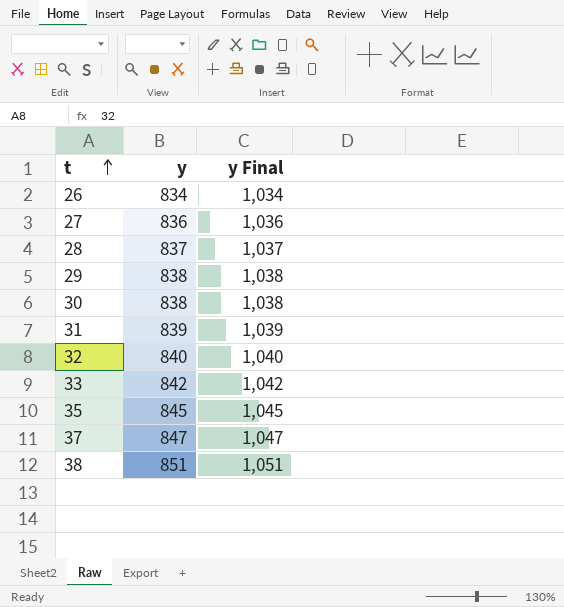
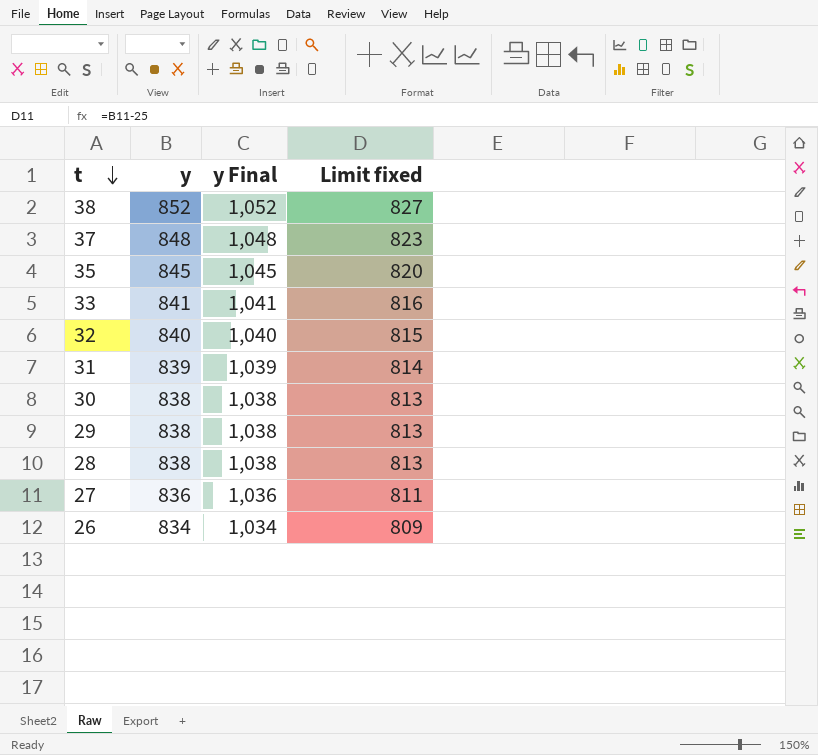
row order: t ascending -> t descending
column Limit fixed | formula: none -> [y] - 25
38 | y: 851 -> 852
38 | y Final: 1,051 -> 1,052
37 | y: 847 -> 848
37 | y Final: 1,047 -> 1,048
33 | y: 842 -> 841
33 | y Final: 1,042 -> 1,041
28 | y: 837 -> 838
28 | y Final: 1,037 -> 1,038

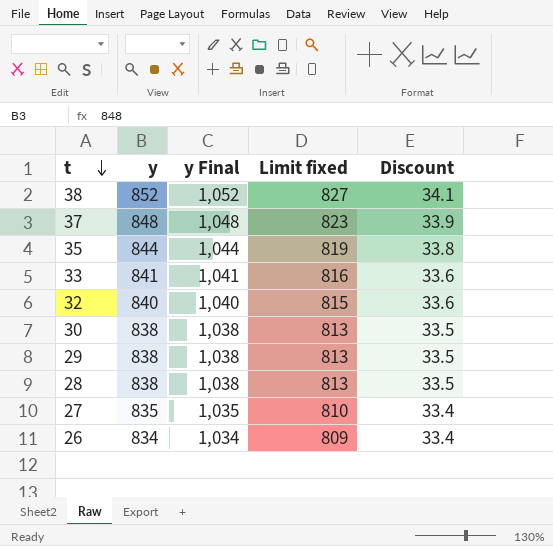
column Discount | formula: none -> [y] * 0.04
row 31: 839 | 1,039 | 814 -> none
35 | y: 845 -> 844
35 | y Final: 1,045 -> 1,044
35 | Limit fixed: 820 -> 819
27 | y: 836 -> 835
27 | y Final: 1,036 -> 1,035
27 | Limit fixed: 811 -> 810

